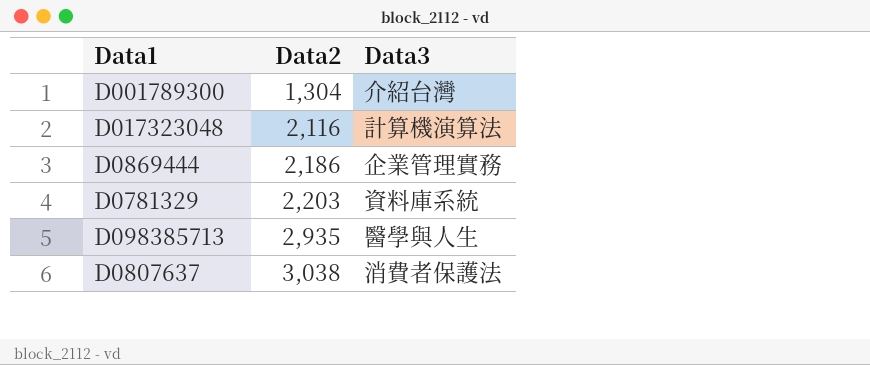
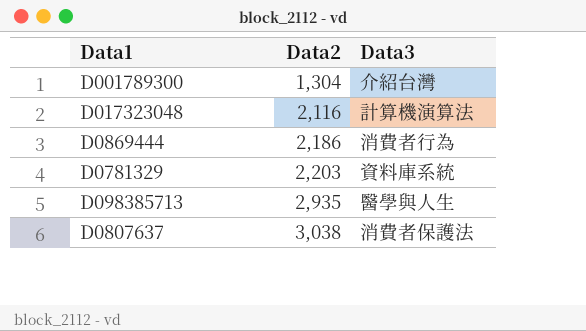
D0869444 | Data3: 企業管理實務 -> 消費者行為

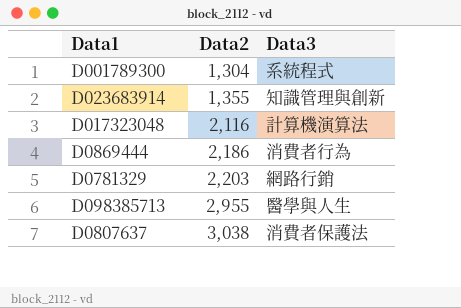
D001789300 | Data3: 介紹台灣 -> 系統程式
row D023683914: none -> 1,355 | 知識管理與創新
D0781329 | Data3: 資料庫系統 -> 網路行銷
D098385713 | Data2: 2,935 -> 2,955

